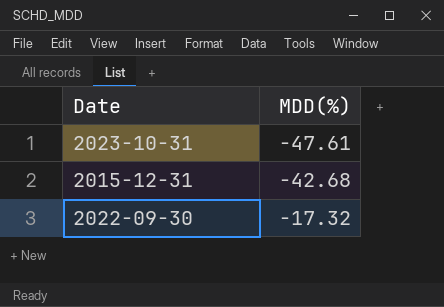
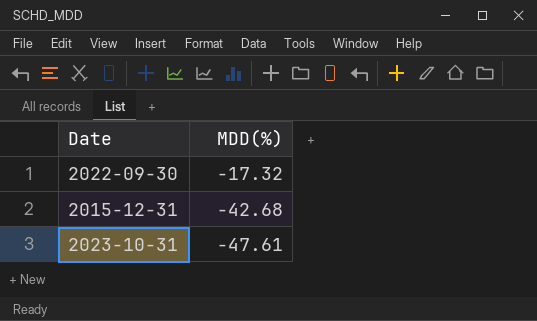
row order: MDD(%) ascending -> MDD(%) descending

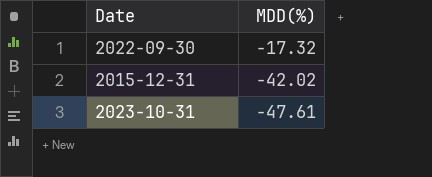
2015-12-31 | MDD(%): -42.68 -> -42.02

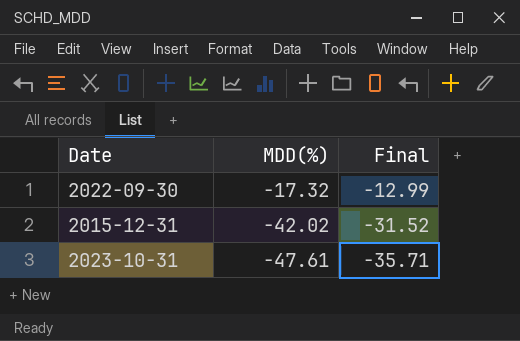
column Final | formula: none -> [MDD(%)] * 0.75

